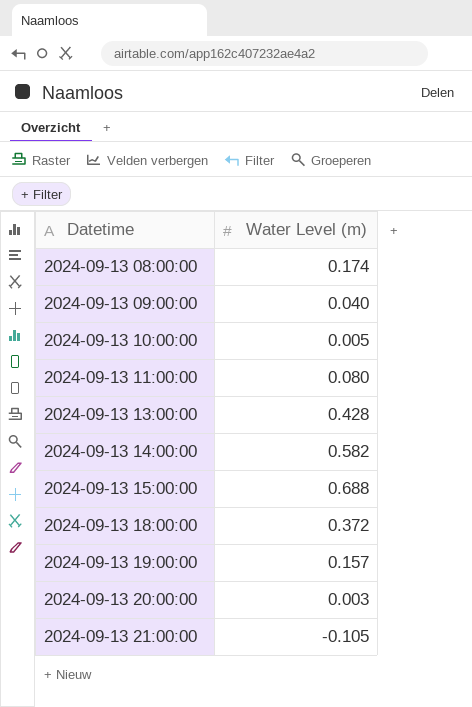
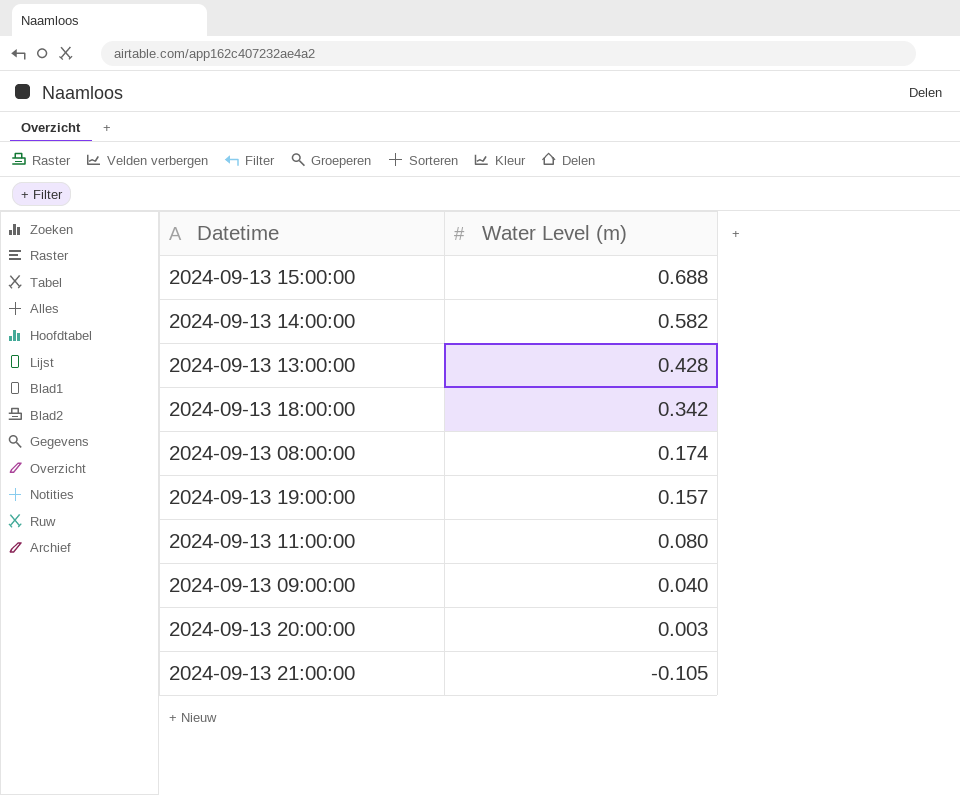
row order: Datetime ascending -> Water Level (m) descending
row 2024-09-13 10:00:00: 0.005 -> none
2024-09-13 18:00:00 | Water Level (m): 0.372 -> 0.342

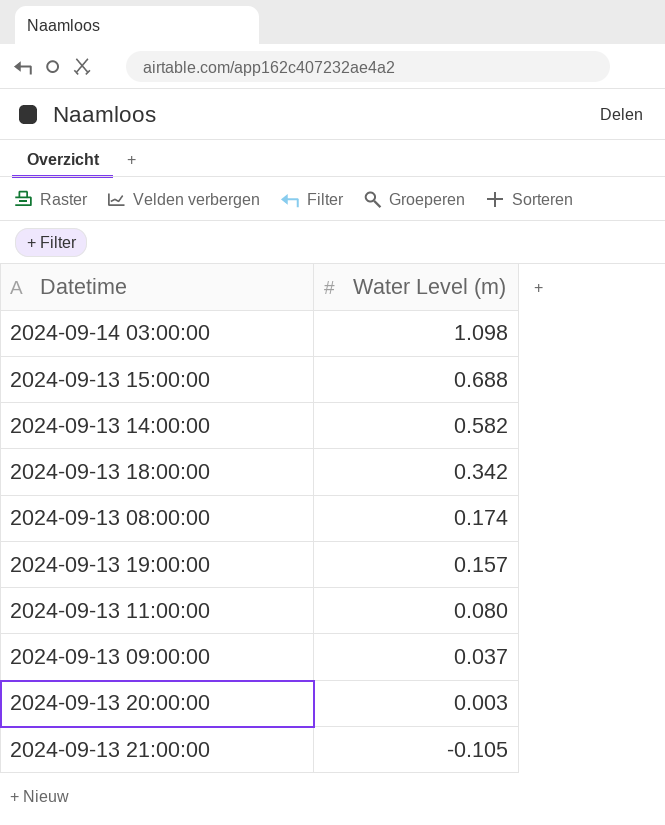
row 2024-09-13 13:00:00: 0.428 -> none
row 2024-09-14 03:00:00: none -> 1.098
2024-09-13 09:00:00 | Water Level (m): 0.040 -> 0.037

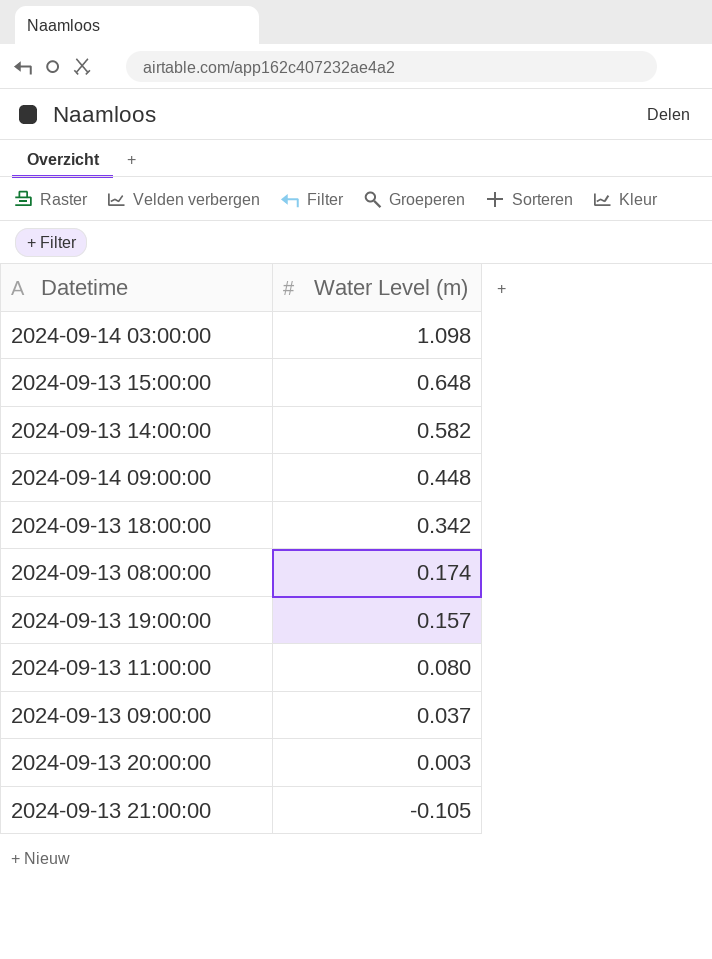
2024-09-13 15:00:00 | Water Level (m): 0.688 -> 0.648
row 2024-09-14 09:00:00: none -> 0.448

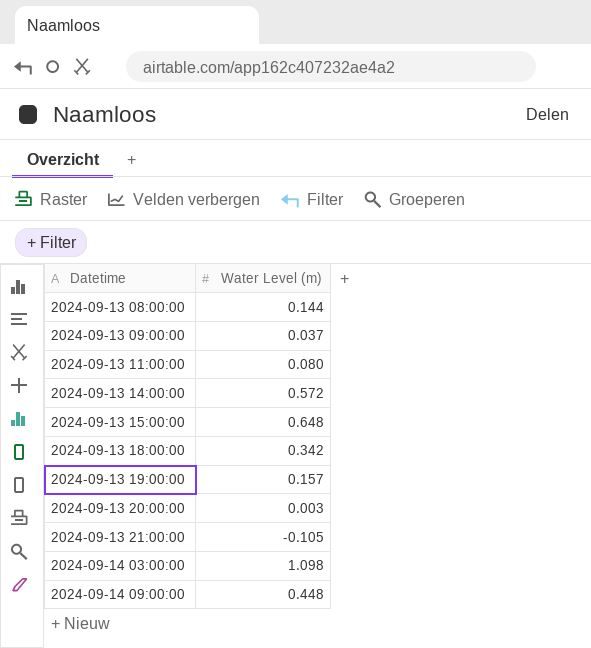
row order: Water Level (m) descending -> Datetime ascending
2024-09-13 08:00:00 | Water Level (m): 0.174 -> 0.144
2024-09-13 14:00:00 | Water Level (m): 0.582 -> 0.572

